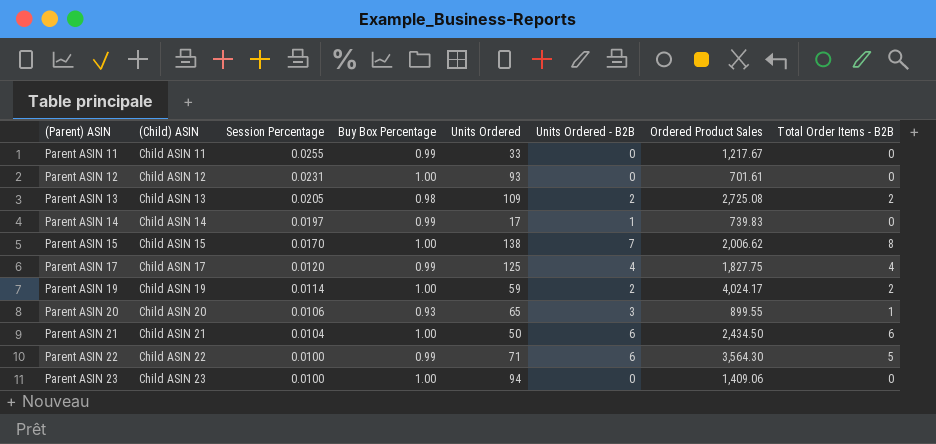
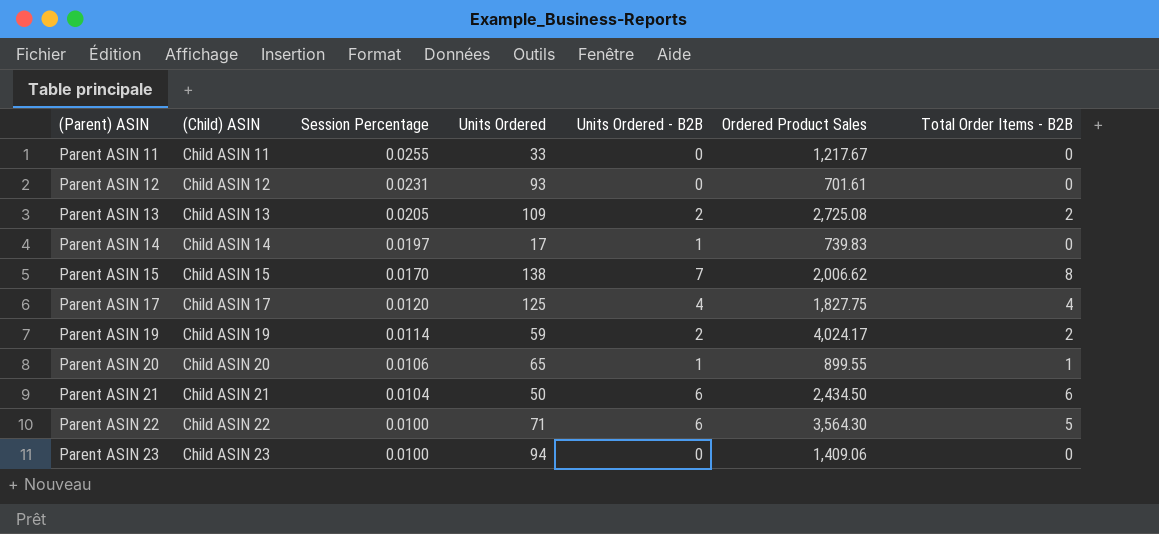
column Buy Box Percentage | position: 4 -> none
Parent ASIN 20 | Units Ordered - B2B: 3 -> 1

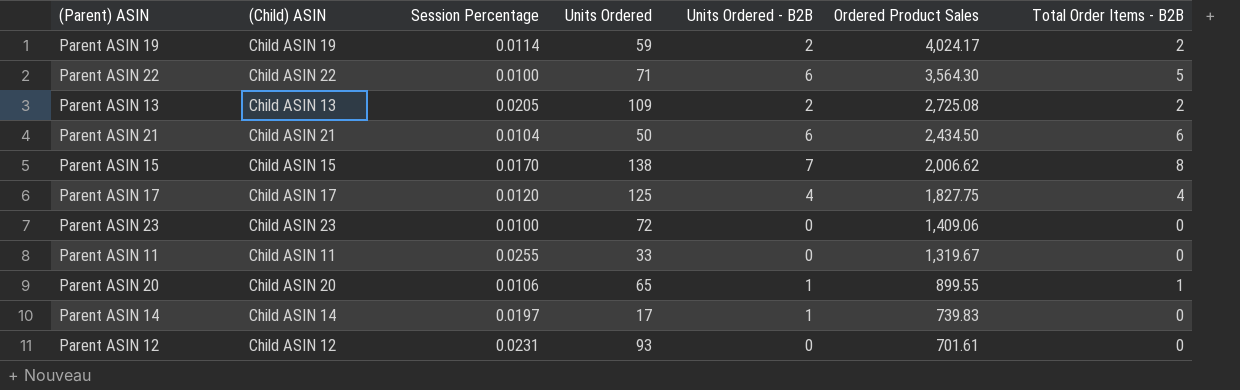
row order: (Parent) ASIN ascending -> Ordered Product Sales descending
Parent ASIN 23 | Units Ordered: 94 -> 72
Parent ASIN 11 | Ordered Product Sales: 1,217.67 -> 1,319.67

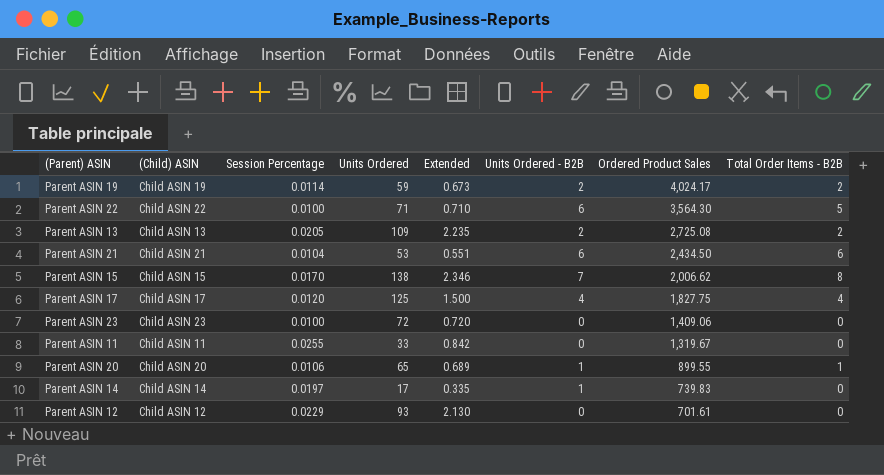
column Extended | formula: none -> [Session Percentage] * [Units Ordered]
Parent ASIN 21 | Units Ordered: 50 -> 53
Parent ASIN 12 | Session Percentage: 0.0231 -> 0.0229

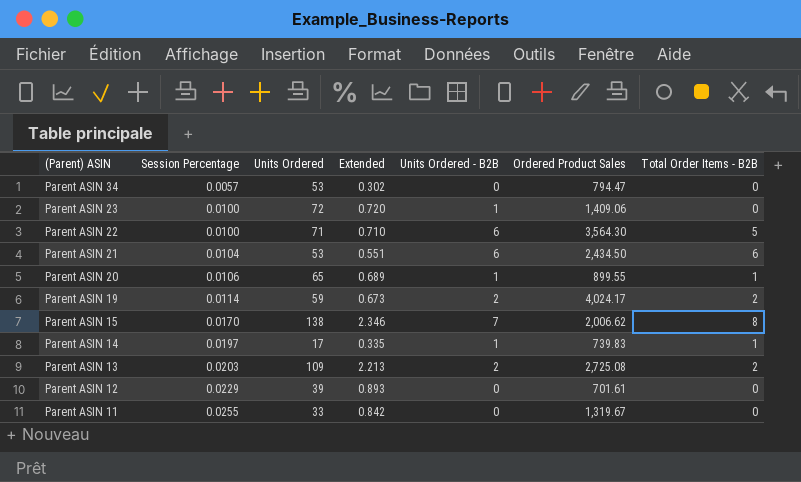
row order: Ordered Product Sales descending -> (Parent) ASIN descending
column (Child) ASIN | position: 2 -> none
row Parent ASIN 17: Child ASIN 17 | 0.0120 | 125 | 1.500 | 4 | 1,827.75 | 4 -> none
row Parent ASIN 34: none -> 0.0057 | 53 | 0.302 | 0 | 794.47 | 0
Parent ASIN 23 | Units Ordered - B2B: 0 -> 1
Parent ASIN 14 | Total Order Items - B2B: 0 -> 1
Parent ASIN 13 | Session Percentage: 0.0205 -> 0.0203
Parent ASIN 13 | Extended: 2.235 -> 2.213
Parent ASIN 12 | Units Ordered: 93 -> 39
Parent ASIN 12 | Extended: 2.130 -> 0.893

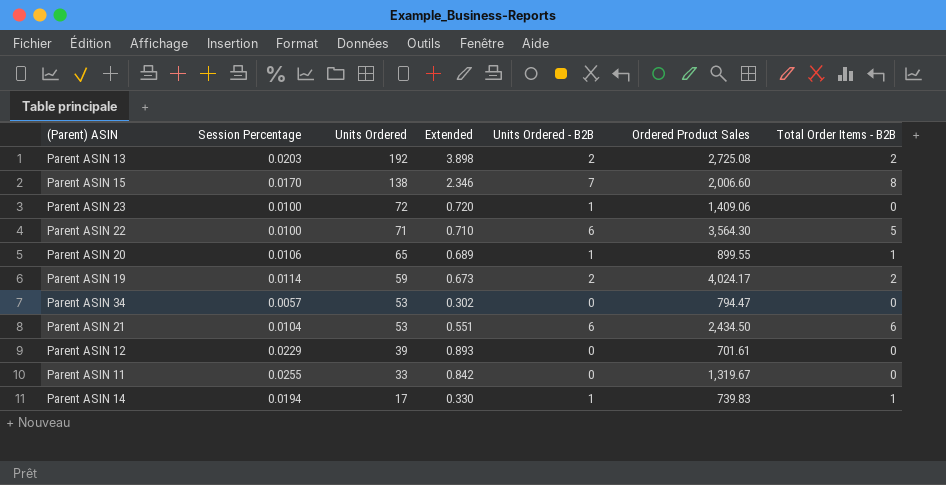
row order: (Parent) ASIN descending -> Units Ordered descending
Parent ASIN 13 | Units Ordered: 109 -> 192
Parent ASIN 13 | Extended: 2.213 -> 3.898
Parent ASIN 15 | Ordered Product Sales: 2,006.62 -> 2,006.60
Parent ASIN 14 | Session Percentage: 0.0197 -> 0.0194
Parent ASIN 14 | Extended: 0.335 -> 0.330

